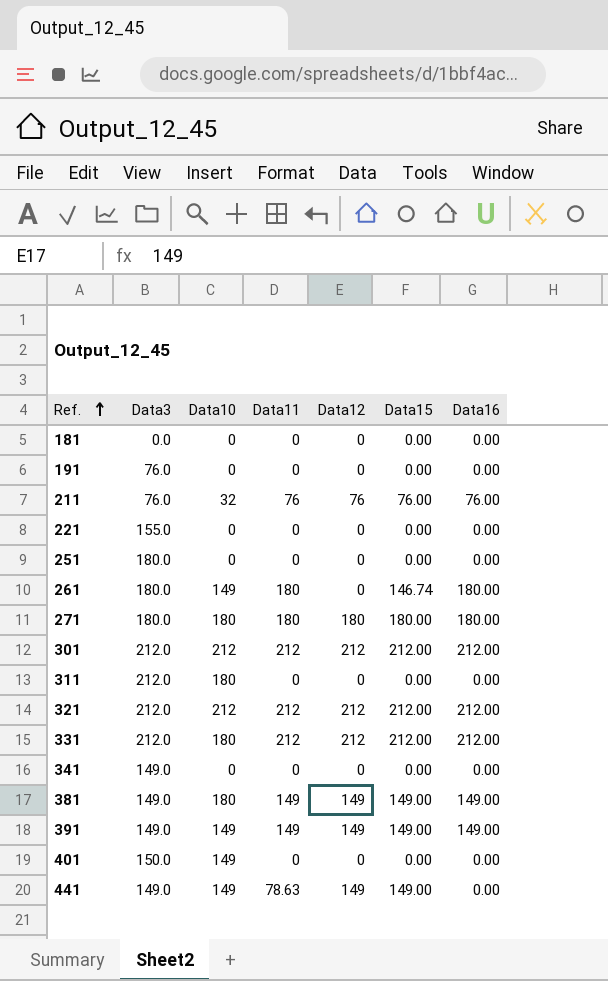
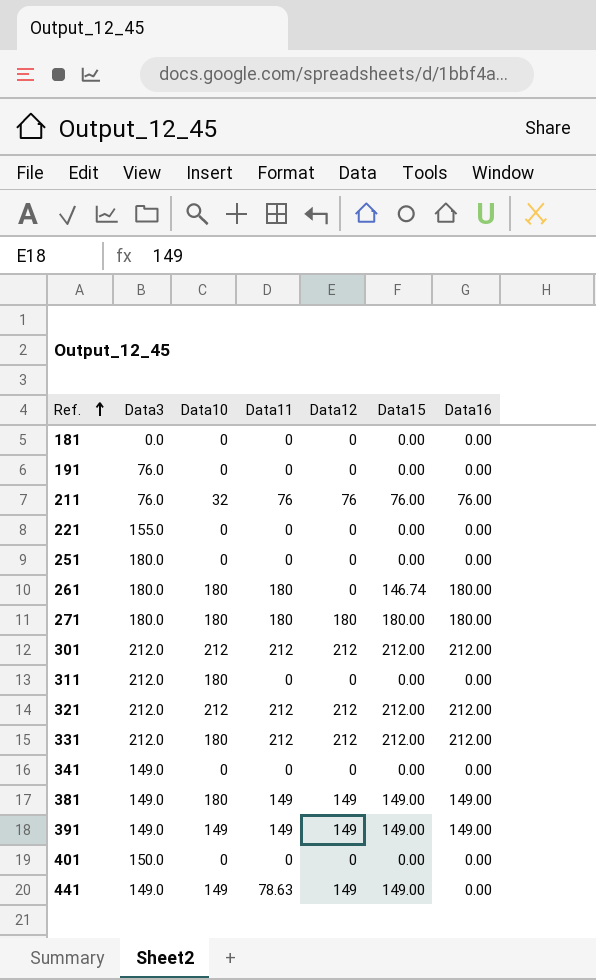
261 | Data10: 149 -> 180
401 | Data10: 149 -> 0

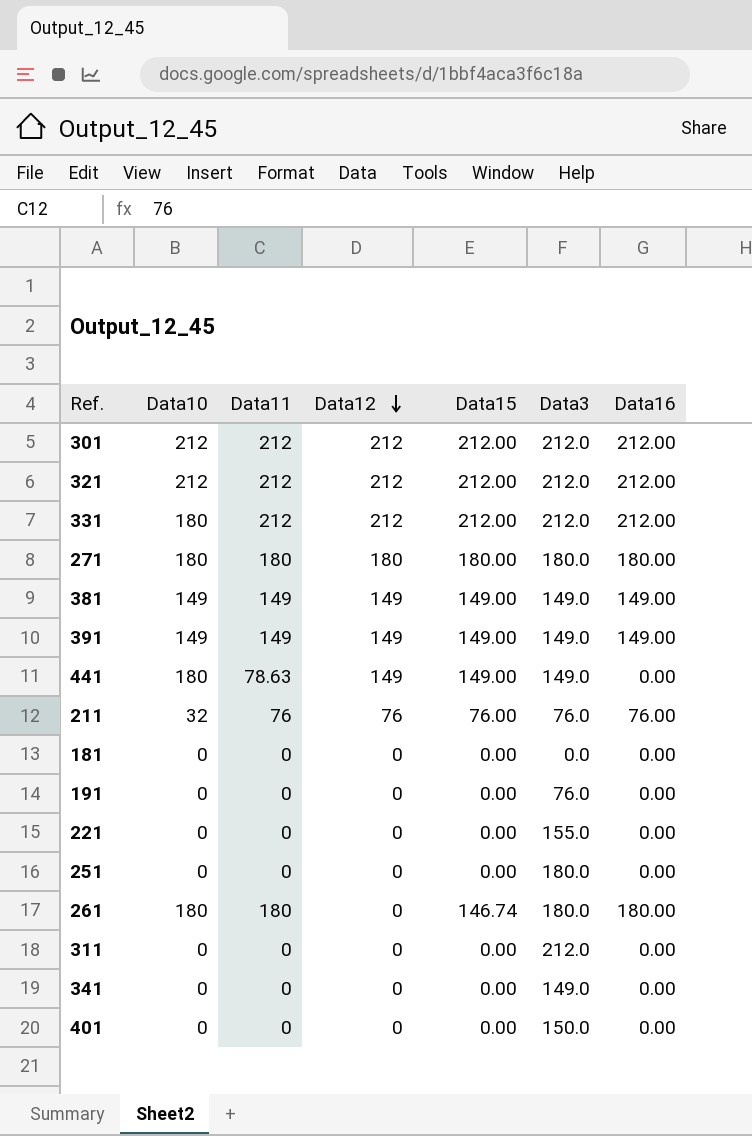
row order: Ref. ascending -> Data12 descending
column Data3 | position: 2 -> 6
381 | Data10: 180 -> 149
441 | Data10: 149 -> 180
311 | Data10: 180 -> 0

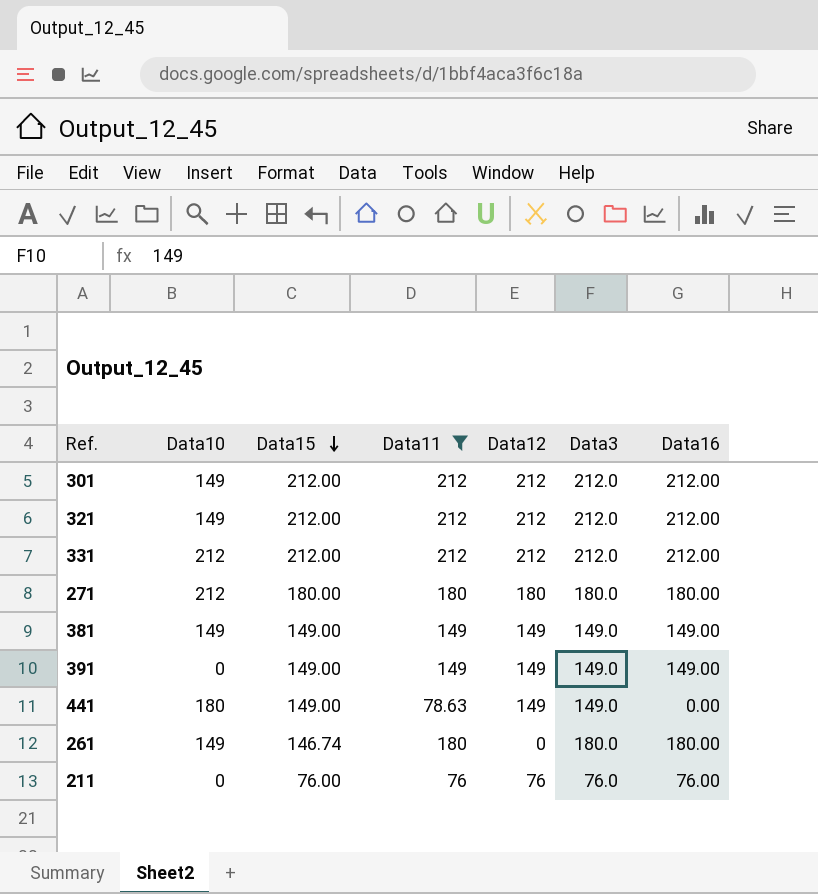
filter: none -> Data11 != 0
row order: Data12 descending -> Data15 descending
column Data15 | position: 5 -> 3
301 | Data10: 212 -> 149
321 | Data10: 212 -> 149
331 | Data10: 180 -> 212
271 | Data10: 180 -> 212
391 | Data10: 149 -> 0
261 | Data10: 180 -> 149
211 | Data10: 32 -> 0

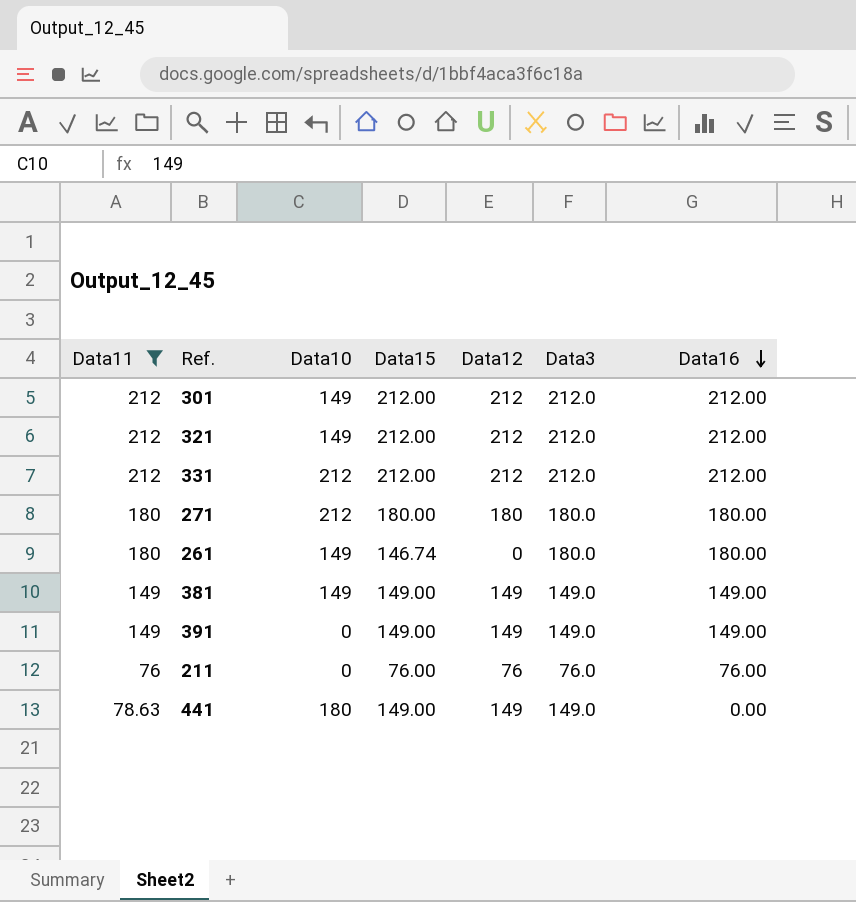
row order: Data15 descending -> Data16 descending
column Data11 | position: 4 -> 1

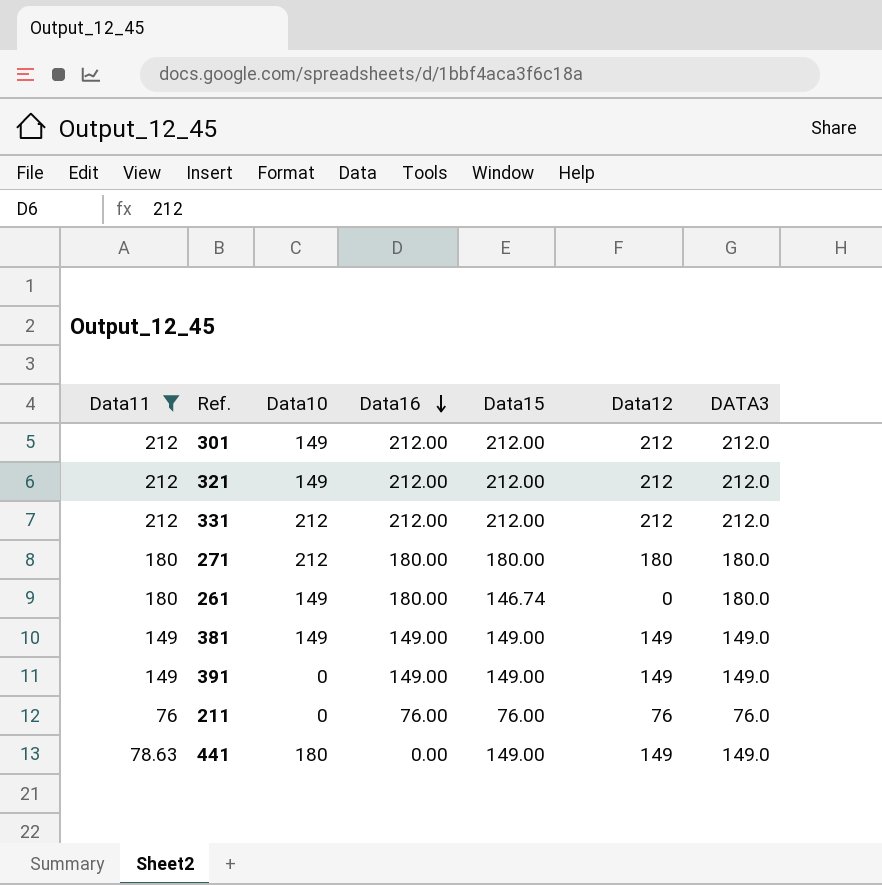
column Data16 | position: 7 -> 4
column name: Data3 -> DATA3

